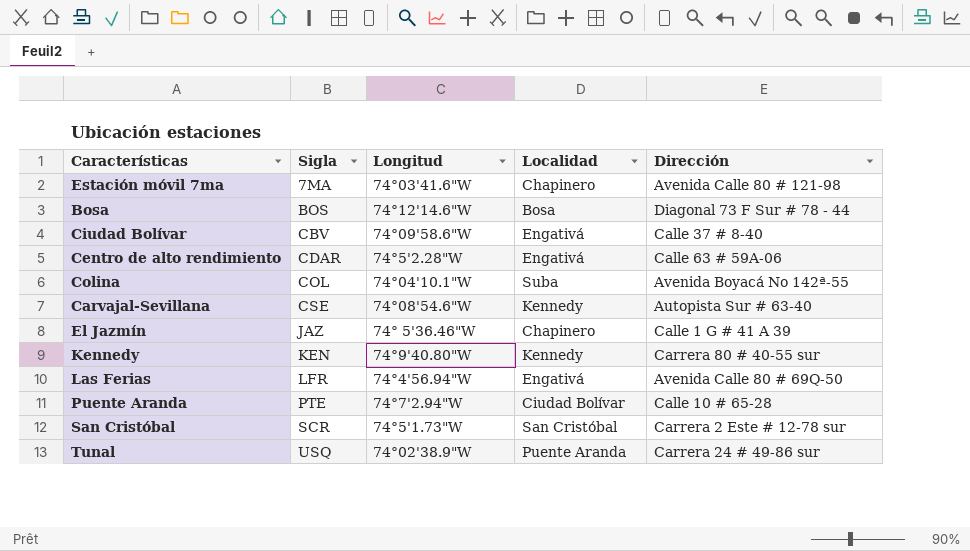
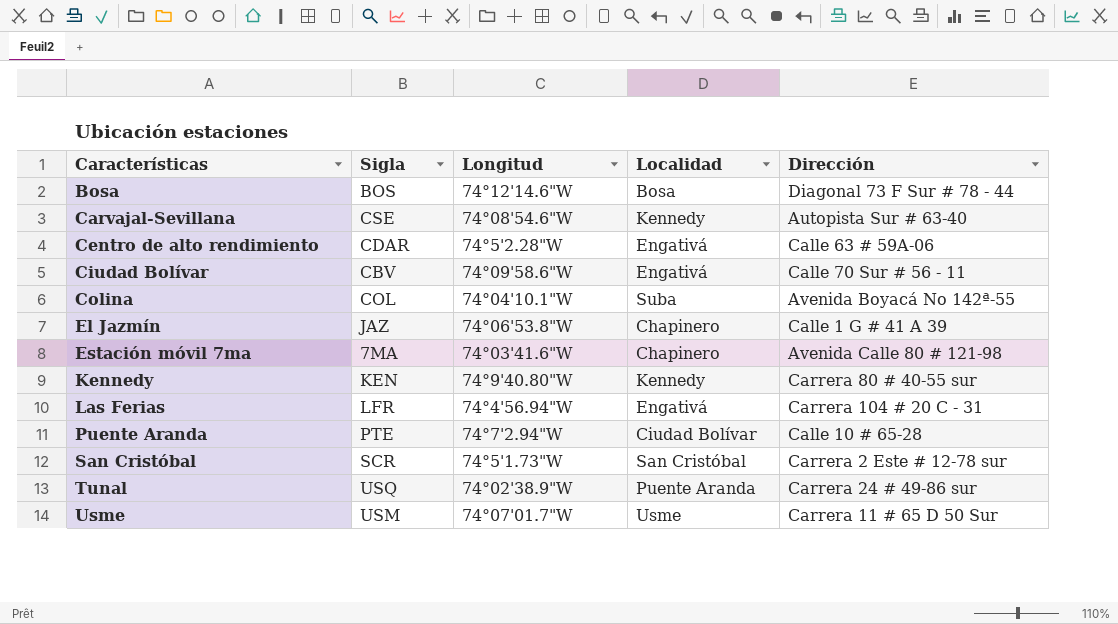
row order: Sigla ascending -> Características ascending
Ciudad Bolívar | Dirección: Calle 37 # 8-40 -> Calle 70 Sur # 56 - 11
El Jazmín | Longitud: 74° 5'36.46"W -> 74°06'53.8"W
Las Ferias | Dirección: Avenida Calle 80 # 69Q-50 -> Carrera 104 # 20 C - 31
row Usme: none -> USM | 74°07'01.7"W | Usme | Carrera 11 # 65 D 50 Sur

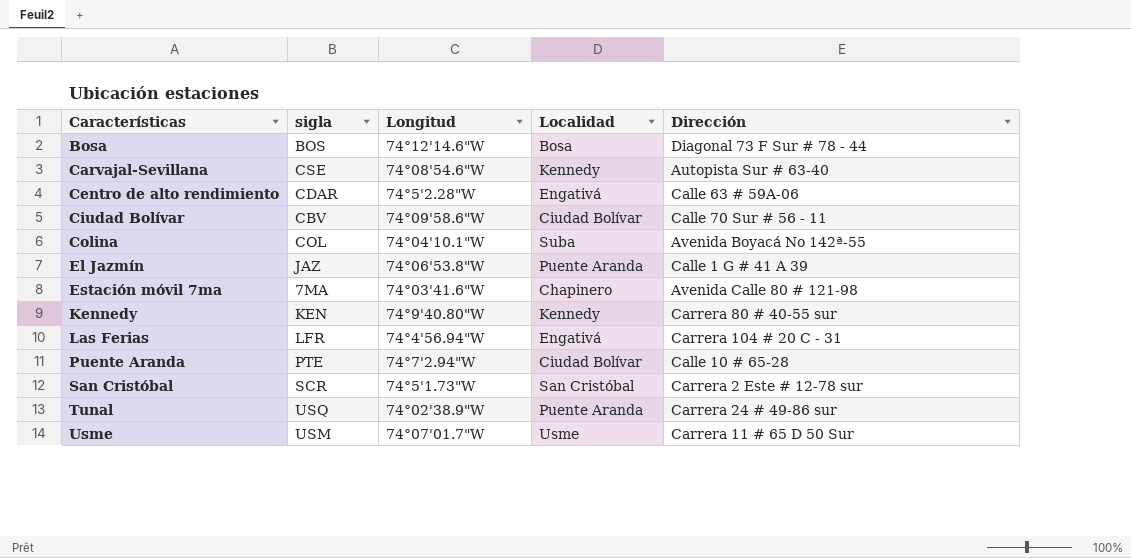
column name: Sigla -> sigla
Ciudad Bolívar | Localidad: Engativá -> Ciudad Bolívar
El Jazmín | Localidad: Chapinero -> Puente Aranda

